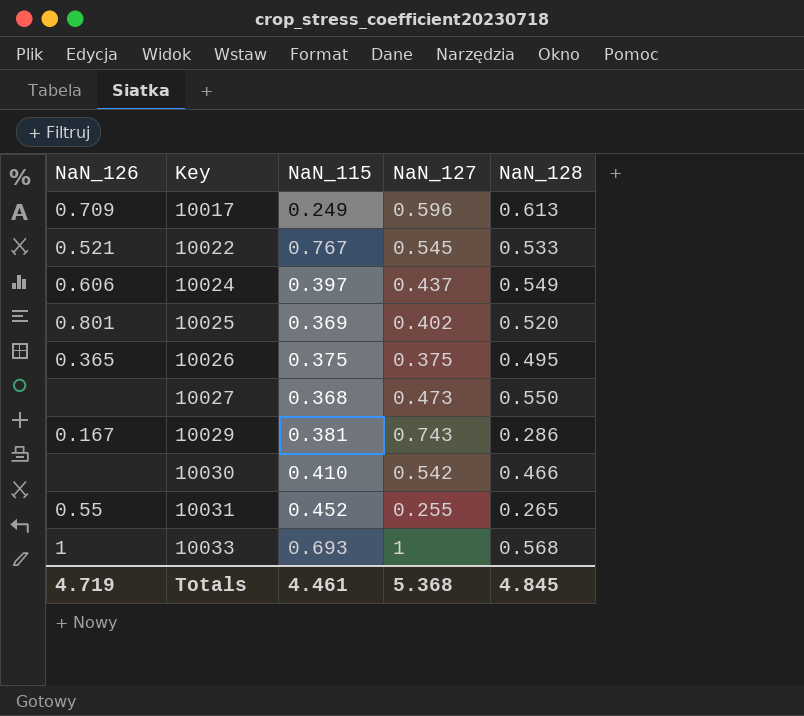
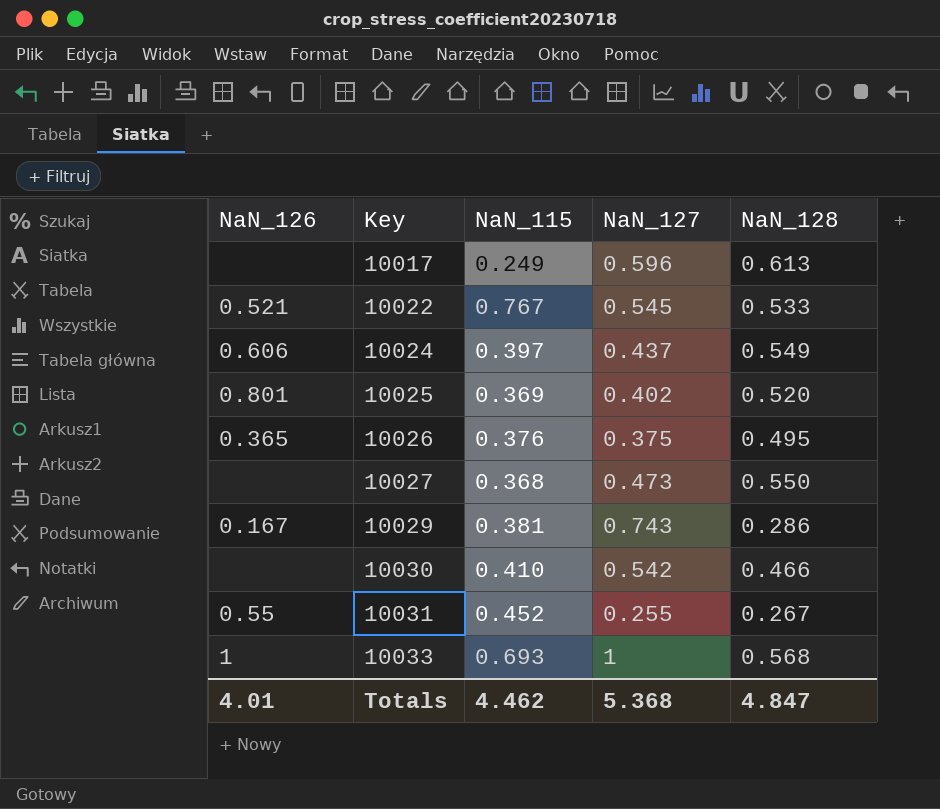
10017 | NaN_126: 0.709 -> none
10026 | NaN_115: 0.375 -> 0.376
10031 | NaN_128: 0.265 -> 0.267
Totals | NaN_126: 4.719 -> 4.01
Totals | NaN_115: 4.461 -> 4.462
Totals | NaN_128: 4.845 -> 4.847

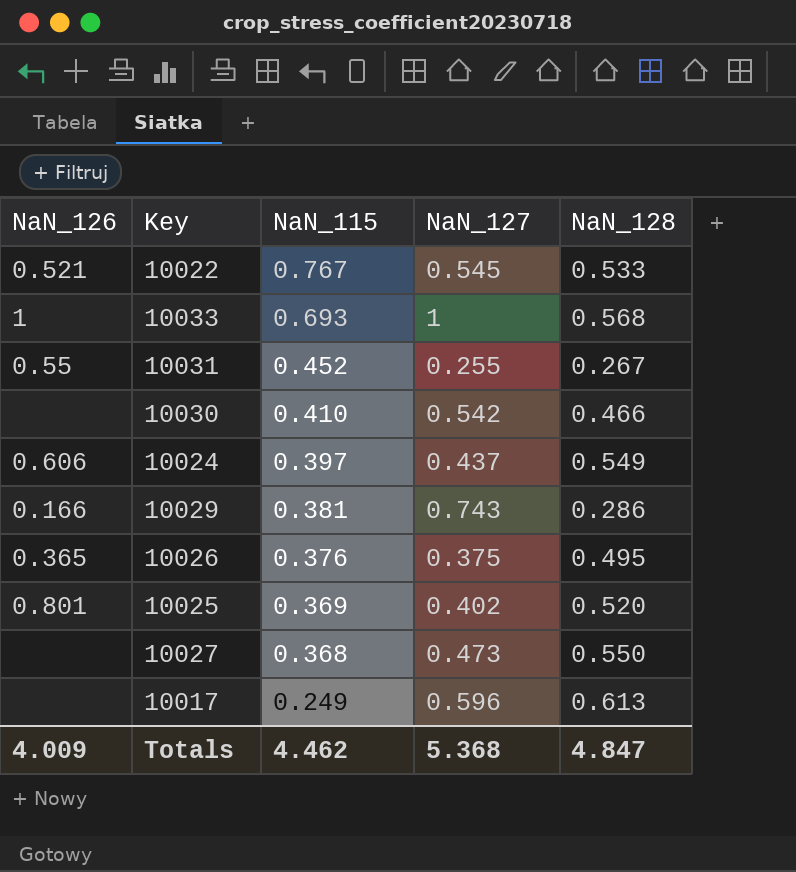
row order: Key ascending -> NaN_115 descending
10029 | NaN_126: 0.167 -> 0.166
Totals | NaN_126: 4.01 -> 4.009

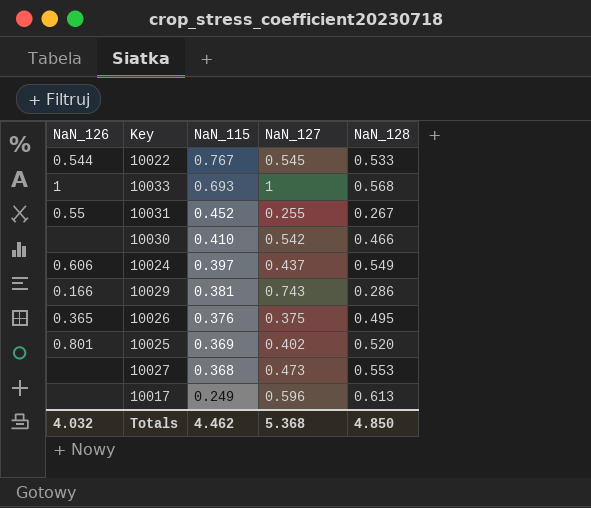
10022 | NaN_126: 0.521 -> 0.544
10027 | NaN_128: 0.550 -> 0.553
Totals | NaN_126: 4.009 -> 4.032
Totals | NaN_128: 4.847 -> 4.850

